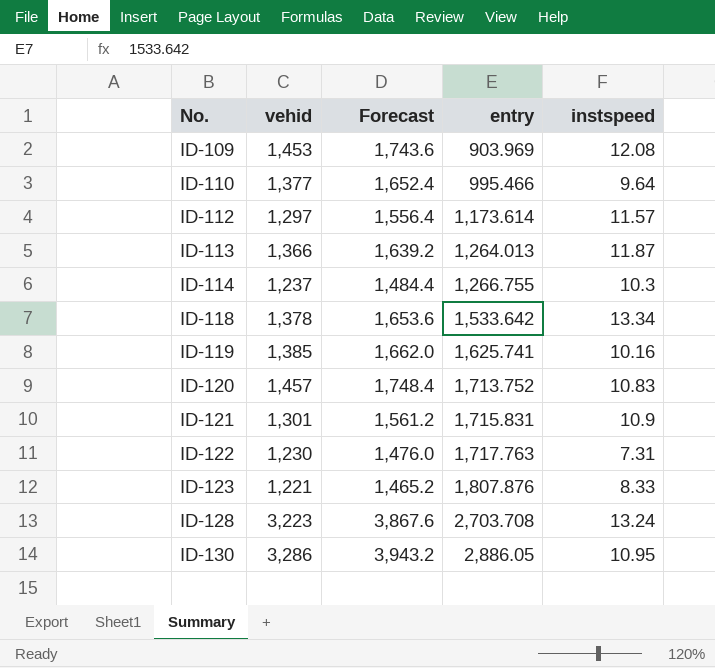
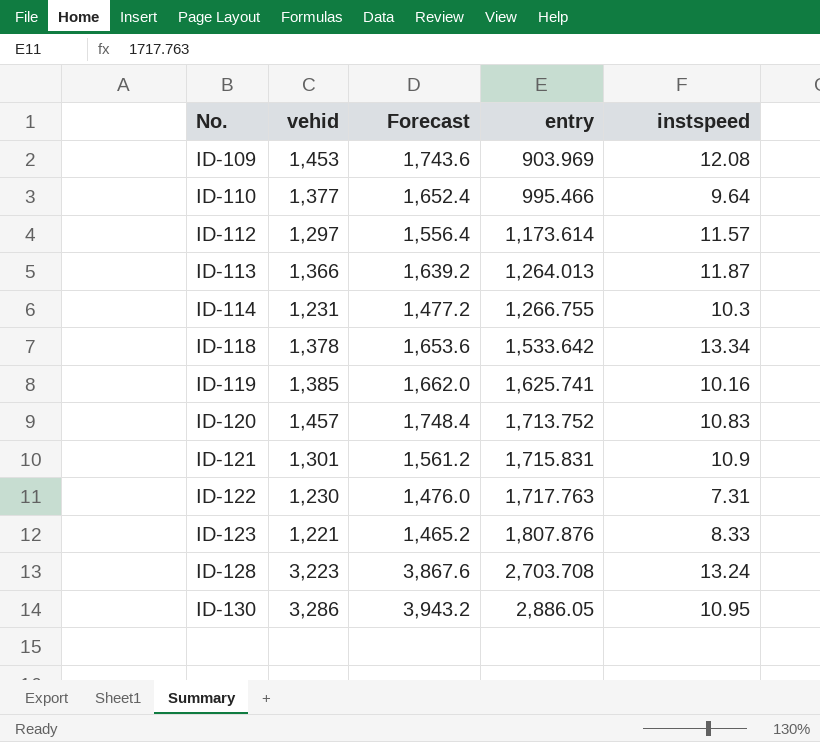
ID-114 | vehid: 1,237 -> 1,231
ID-114 | Forecast: 1,484.4 -> 1,477.2

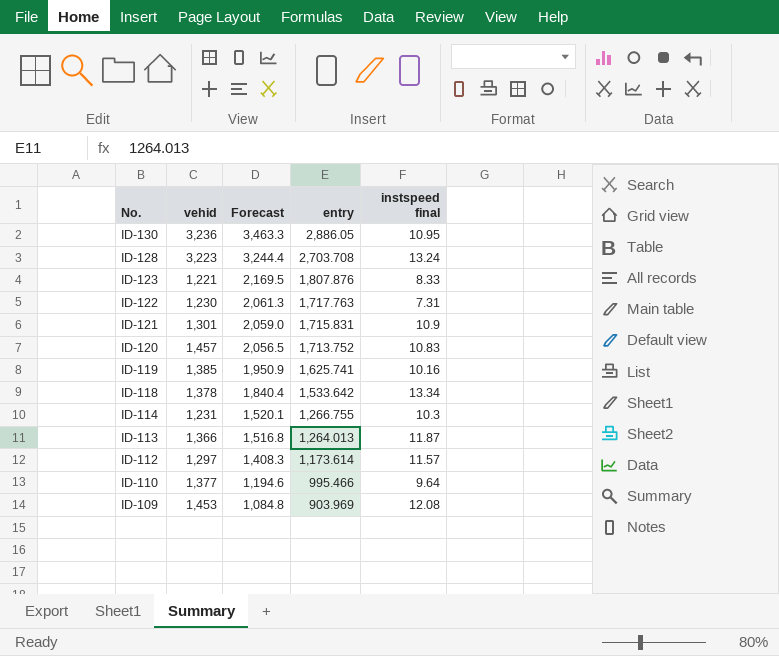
row order: No. ascending -> No. descending
column Forecast | formula: [vehid] * 1.2 -> [entry] * 1.2
column name: instspeed -> instspeed final
ID-130 | vehid: 3,286 -> 3,236

